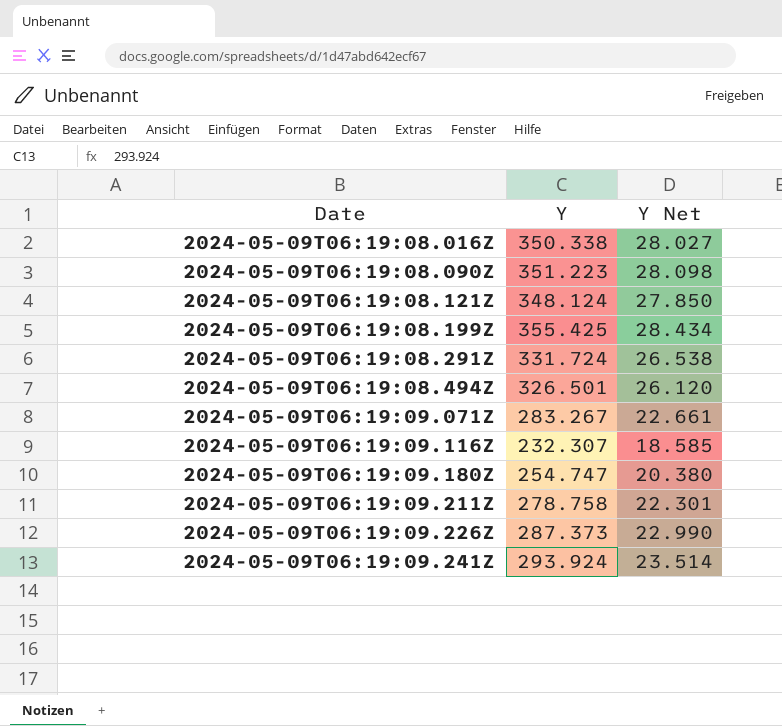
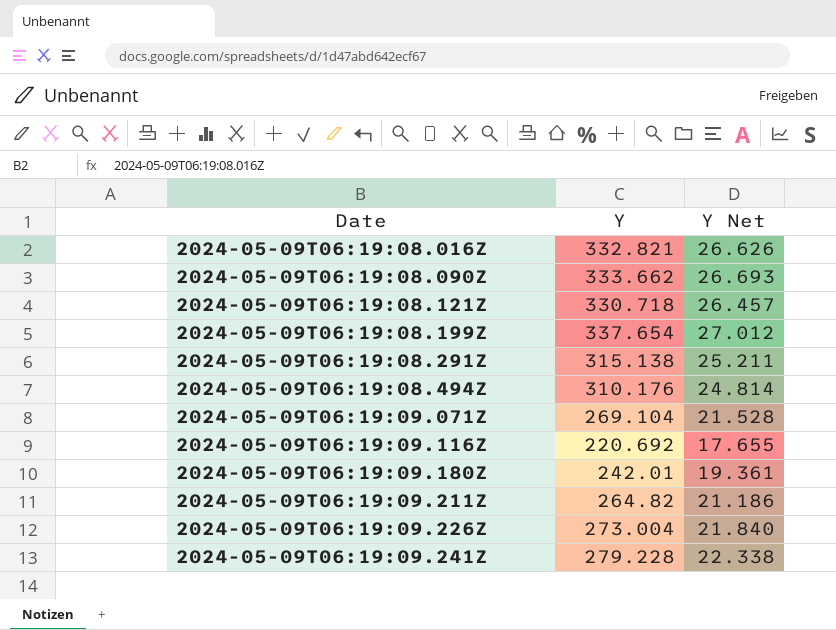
2024-05-09T06:19:08.016Z | Y: 350.338 -> 332.821
2024-05-09T06:19:08.016Z | Y Net: 28.027 -> 26.626
2024-05-09T06:19:08.090Z | Y: 351.223 -> 333.662
2024-05-09T06:19:08.090Z | Y Net: 28.098 -> 26.693
2024-05-09T06:19:08.121Z | Y: 348.124 -> 330.718
2024-05-09T06:19:08.121Z | Y Net: 27.850 -> 26.457
2024-05-09T06:19:08.199Z | Y: 355.425 -> 337.654
2024-05-09T06:19:08.199Z | Y Net: 28.434 -> 27.012
2024-05-09T06:19:08.291Z | Y: 331.724 -> 315.138
2024-05-09T06:19:08.291Z | Y Net: 26.538 -> 25.211
2024-05-09T06:19:08.494Z | Y: 326.501 -> 310.176
2024-05-09T06:19:08.494Z | Y Net: 26.120 -> 24.814
2024-05-09T06:19:09.071Z | Y: 283.267 -> 269.104
2024-05-09T06:19:09.071Z | Y Net: 22.661 -> 21.528
2024-05-09T06:19:09.116Z | Y: 232.307 -> 220.692
2024-05-09T06:19:09.116Z | Y Net: 18.585 -> 17.655
2024-05-09T06:19:09.180Z | Y: 254.747 -> 242.01
2024-05-09T06:19:09.180Z | Y Net: 20.380 -> 19.361
2024-05-09T06:19:09.211Z | Y: 278.758 -> 264.82
2024-05-09T06:19:09.211Z | Y Net: 22.301 -> 21.186
2024-05-09T06:19:09.226Z | Y: 287.373 -> 273.004
2024-05-09T06:19:09.226Z | Y Net: 22.990 -> 21.840
2024-05-09T06:19:09.241Z | Y: 293.924 -> 279.228
2024-05-09T06:19:09.241Z | Y Net: 23.514 -> 22.338

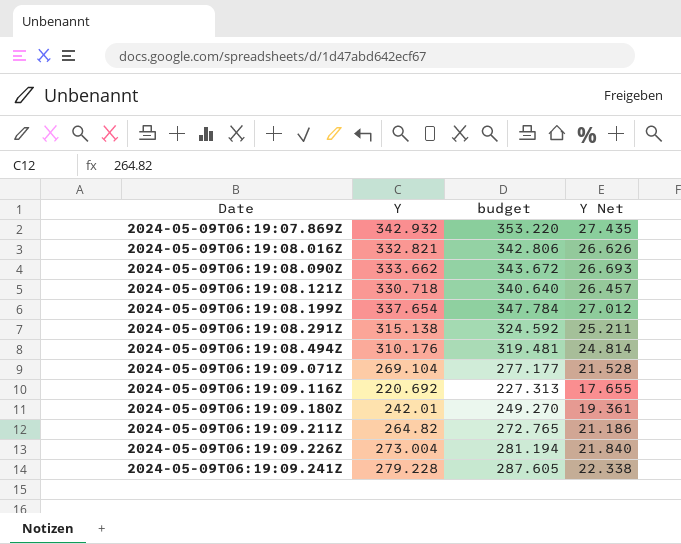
column budget | formula: none -> [Y] * 1.03
row 2024-05-09T06:19:07.869Z: none -> 342.932 | 353.220 | 27.435

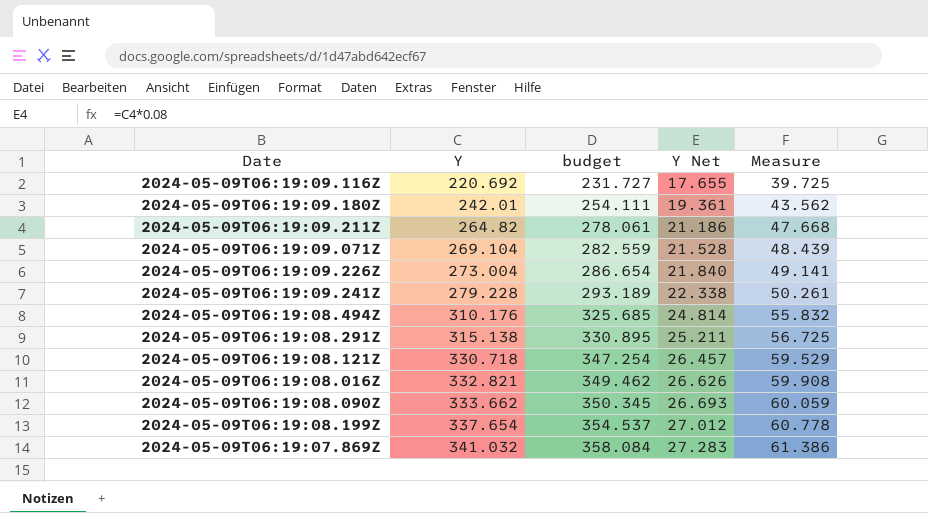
row order: Date ascending -> Y ascending
column budget | formula: [Y] * 1.03 -> [Y] * 1.05
column Measure | formula: none -> [Y] * 0.18
2024-05-09T06:19:07.869Z | Y: 342.932 -> 341.032
2024-05-09T06:19:07.869Z | Y Net: 27.435 -> 27.283

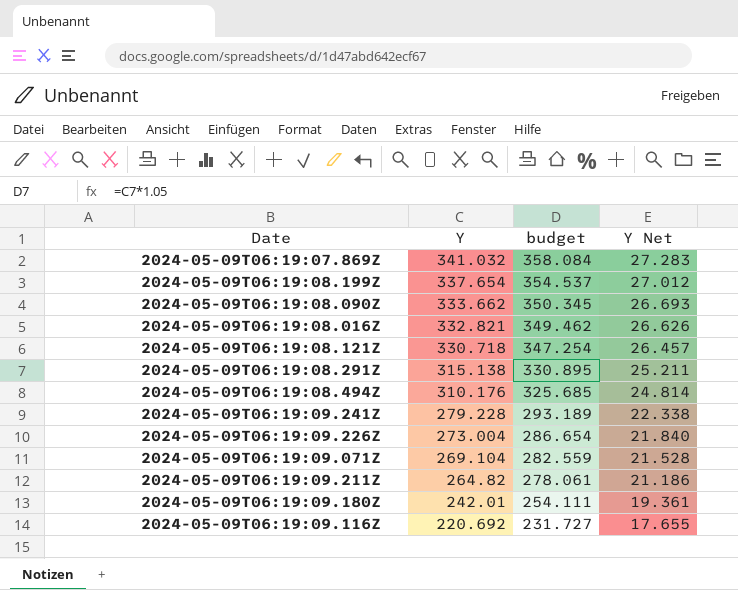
row order: Y ascending -> Y descending
column Measure | formula: [Y] * 0.18 -> none

